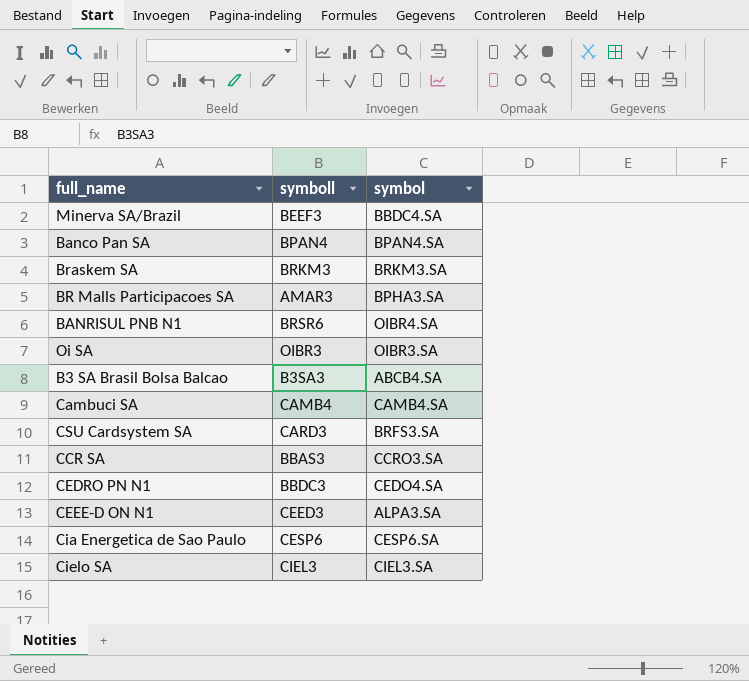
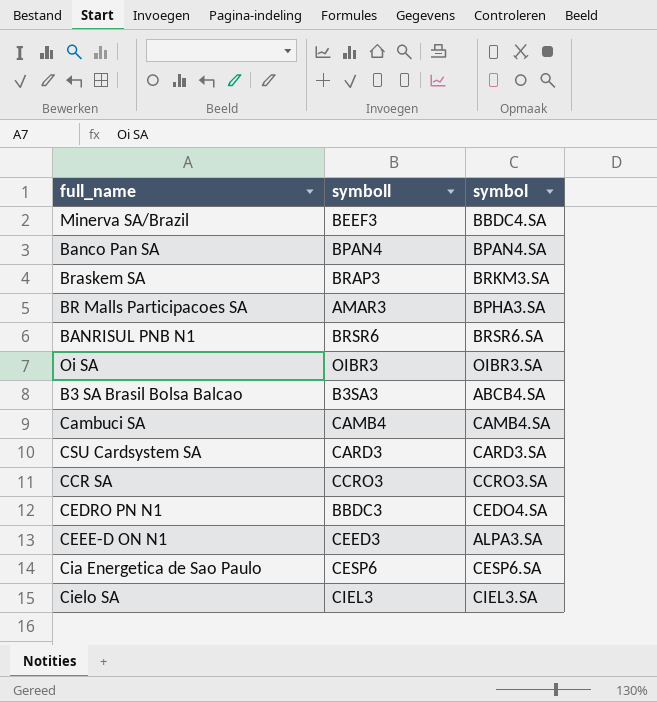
Braskem SA | symboll: BRKM3 -> BRAP3
BANRISUL PNB N1 | symbol: OIBR4.SA -> BRSR6.SA
CSU Cardsystem SA | symbol: BRFS3.SA -> CARD3.SA
CCR SA | symboll: BBAS3 -> CCRO3

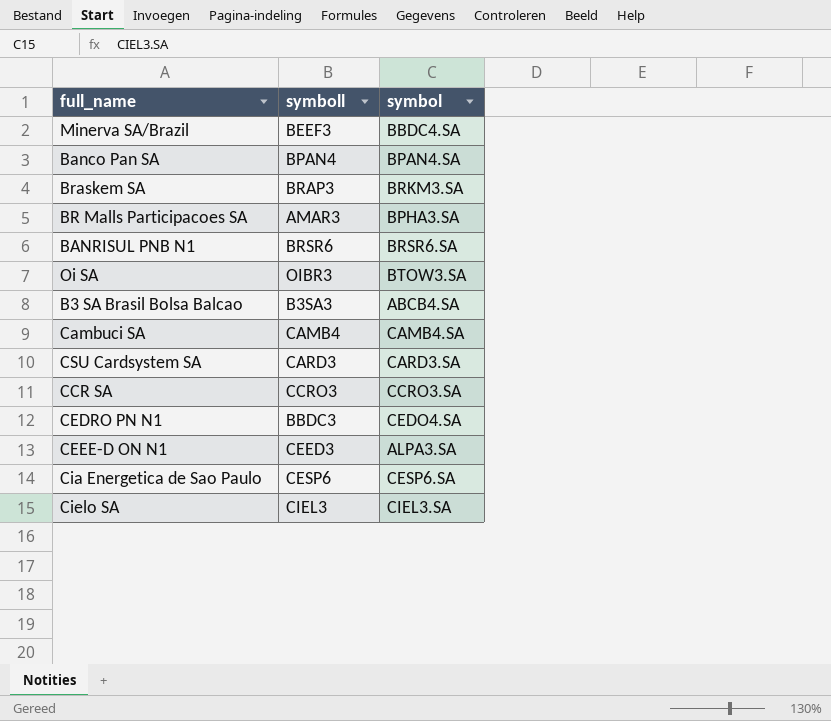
Oi SA | symbol: OIBR3.SA -> BTOW3.SA

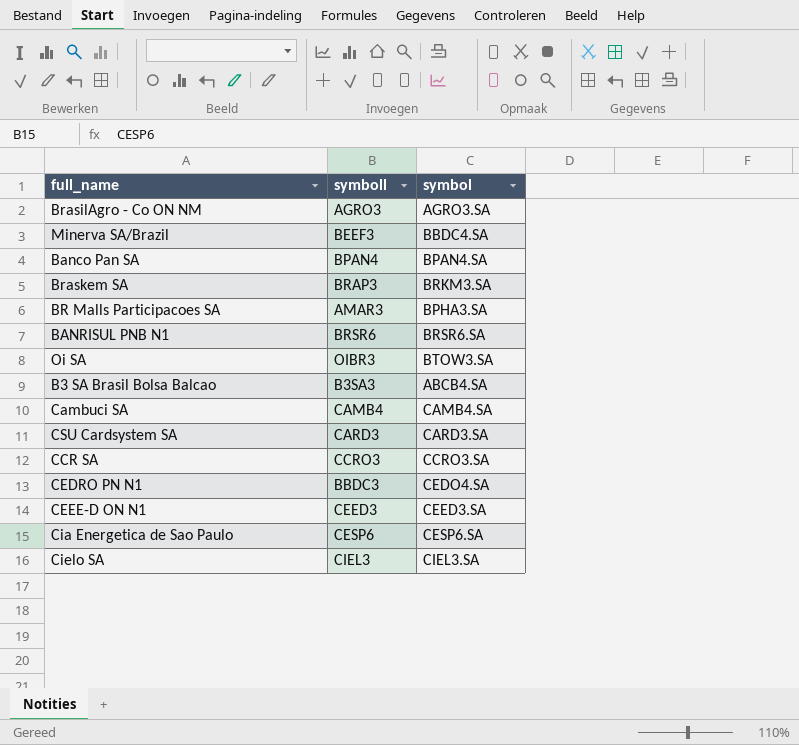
row BrasilAgro - Co ON NM: none -> AGRO3 | AGRO3.SA
CEEE-D ON N1 | symbol: ALPA3.SA -> CEED3.SA

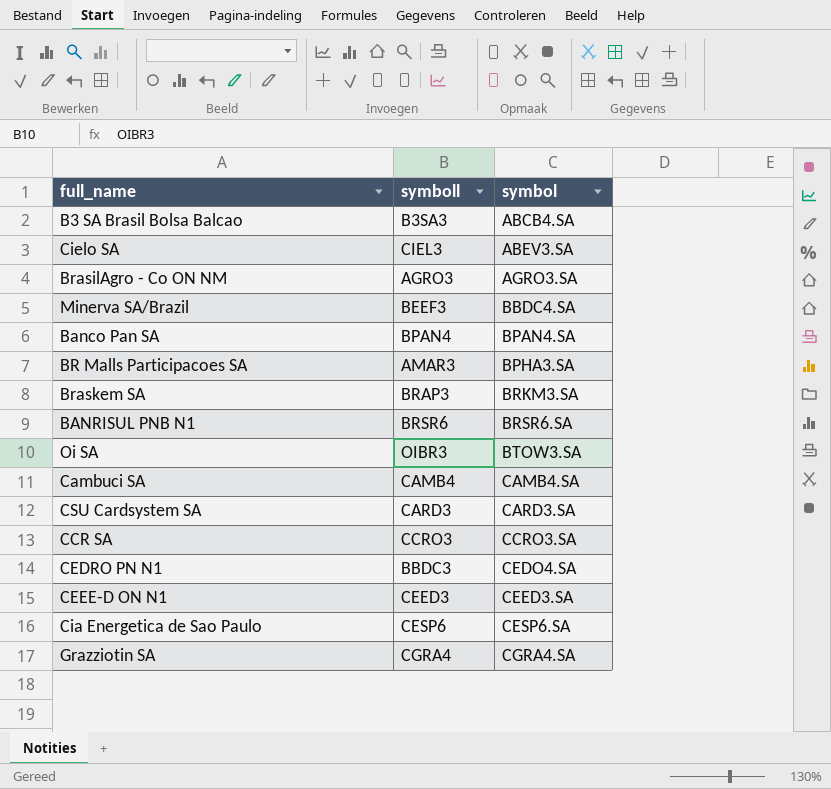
row order: none -> symbol ascending
Cielo SA | symbol: CIEL3.SA -> ABEV3.SA
row Grazziotin SA: none -> CGRA4 | CGRA4.SA

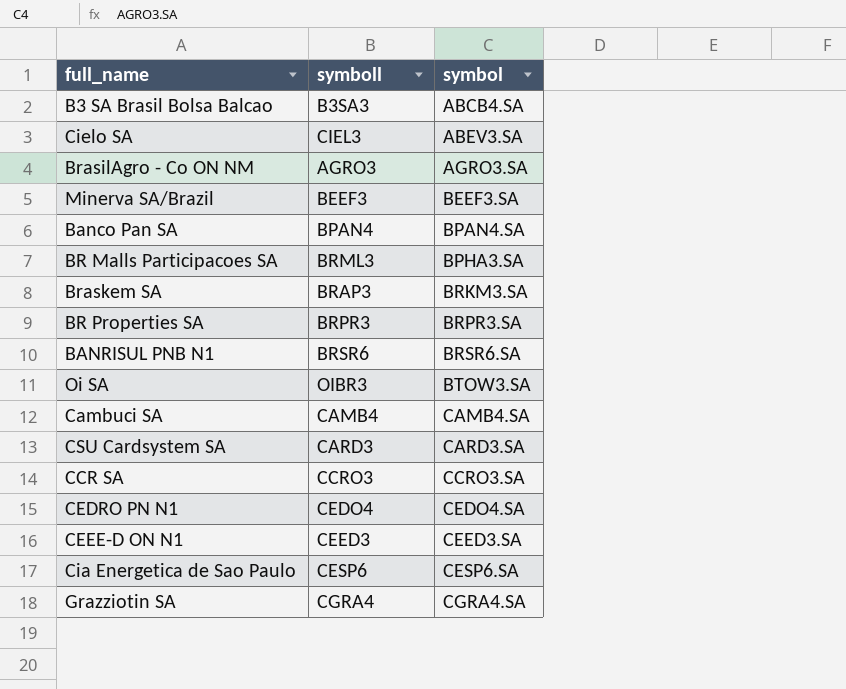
Minerva SA/Brazil | symbol: BBDC4.SA -> BEEF3.SA
BR Malls Participacoes SA | symboll: AMAR3 -> BRML3
row BR Properties SA: none -> BRPR3 | BRPR3.SA
CEDRO PN N1 | symboll: BBDC3 -> CEDO4

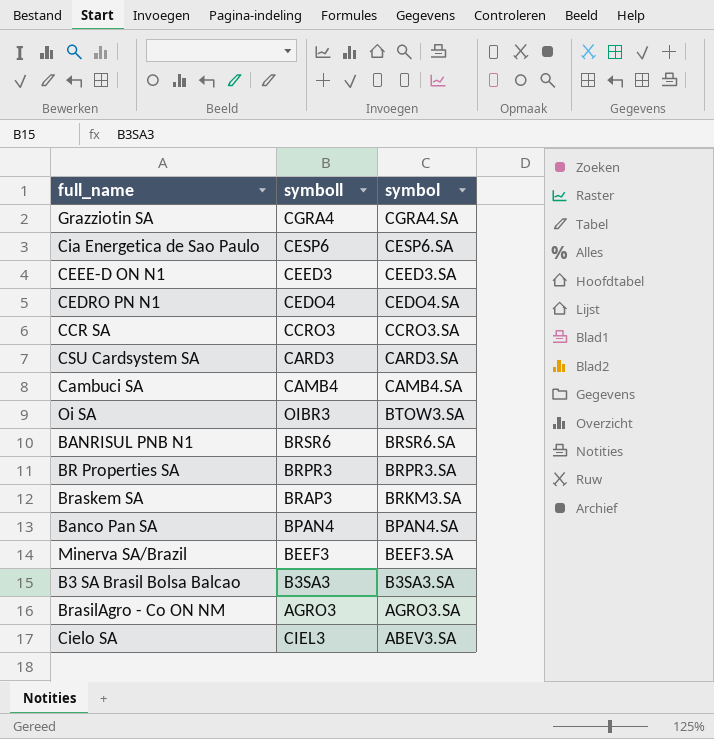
row order: symbol ascending -> symbol descending
row BR Malls Participacoes SA: BRML3 | BPHA3.SA -> none
B3 SA Brasil Bolsa Balcao | symbol: ABCB4.SA -> B3SA3.SA

